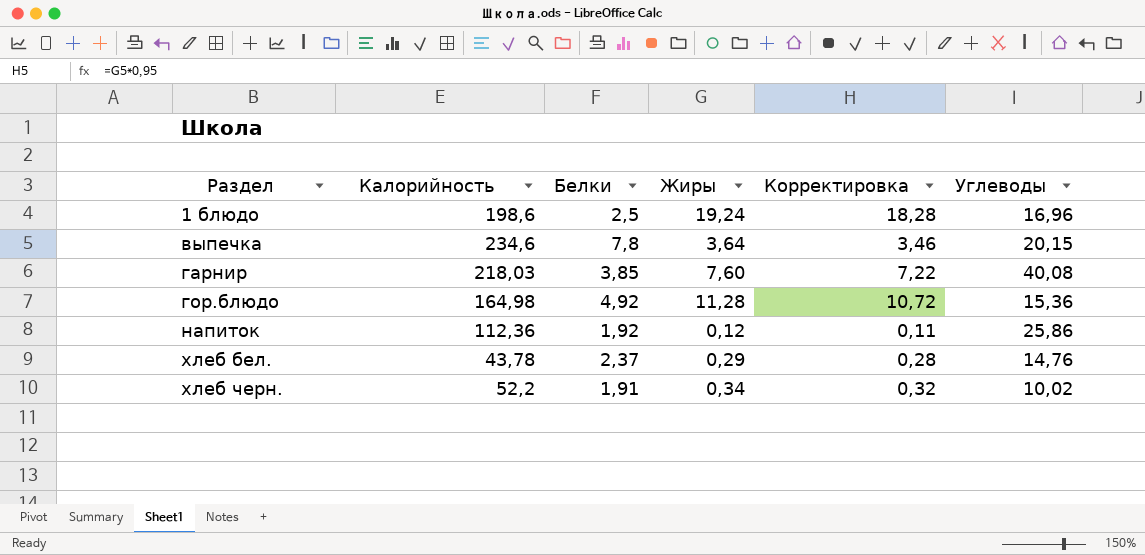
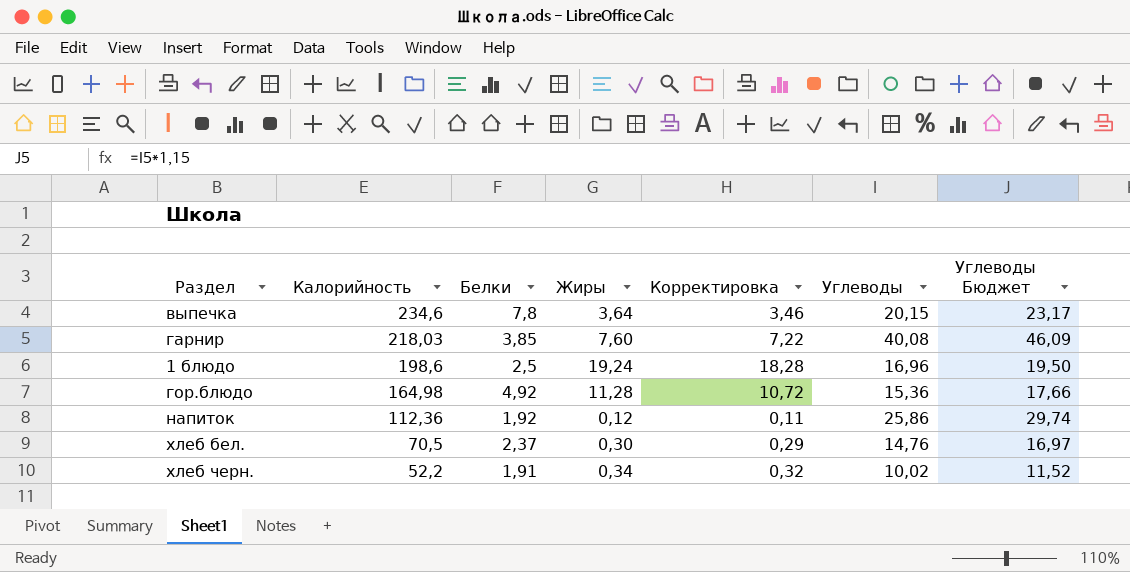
row order: Раздел ascending -> Калорийность descending
column Углеводы Бюджет | formula: none -> [Углеводы] * 1,15
хлеб бел. | Калорийность: 43,78 -> 70,5
хлеб бел. | Жиры: 0,29 -> 0,30
хлеб бел. | Корректировка: 0,28 -> 0,29

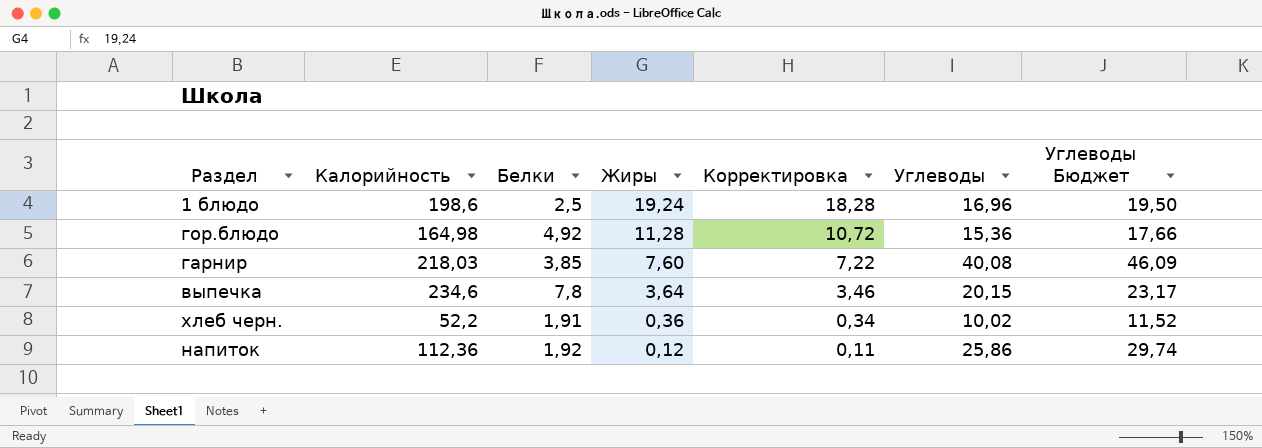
row order: Калорийность descending -> Жиры descending
row хлеб бел.: 70,5 | 2,37 | 0,30 | 0,29 | 14,76 | 16,97 -> none
хлеб черн. | Жиры: 0,34 -> 0,36
хлеб черн. | Корректировка: 0,32 -> 0,34

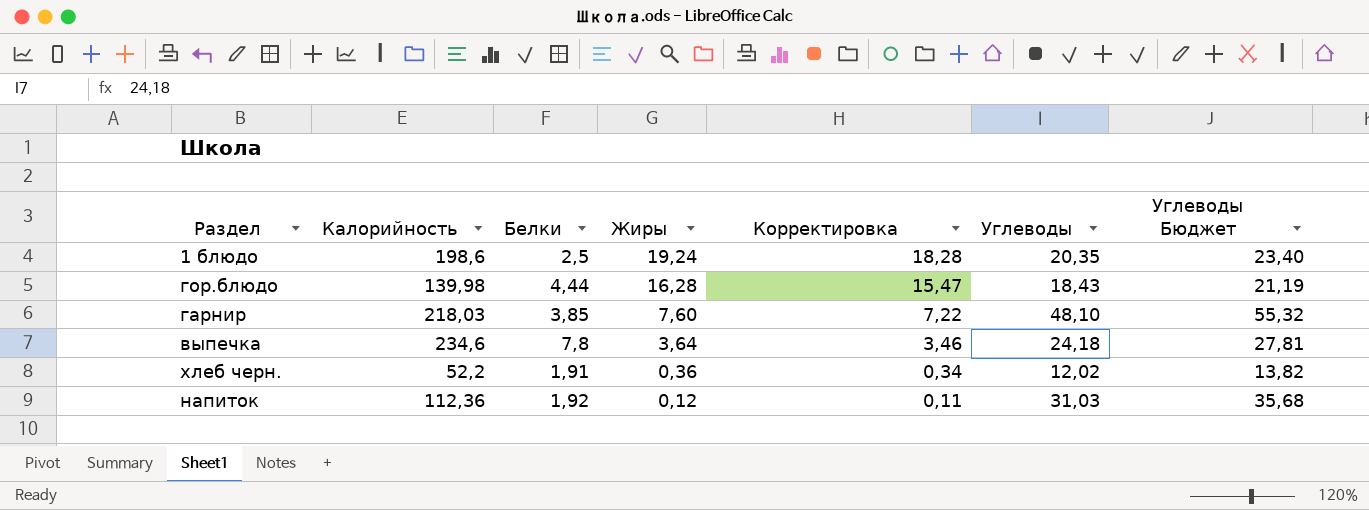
1 блюдо | Углеводы: 16,96 -> 20,35
1 блюдо | Углеводы Бюджет: 19,50 -> 23,40
гор.блюдо | Калорийность: 164,98 -> 139,98
гор.блюдо | Белки: 4,92 -> 4,44
гор.блюдо | Жиры: 11,28 -> 16,28
гор.блюдо | Корректировка: 10,72 -> 15,47
гор.блюдо | Углеводы: 15,36 -> 18,43
гор.блюдо | Углеводы Бюджет: 17,66 -> 21,19
гарнир | Углеводы: 40,08 -> 48,10
гарнир | Углеводы Бюджет: 46,09 -> 55,32
выпечка | Углеводы: 20,15 -> 24,18
выпечка | Углеводы Бюджет: 23,17 -> 27,81
хлеб черн. | Углеводы: 10,02 -> 12,02
хлеб черн. | Углеводы Бюджет: 11,52 -> 13,82
напиток | Углеводы: 25,86 -> 31,03
напиток | Углеводы Бюджет: 29,74 -> 35,68

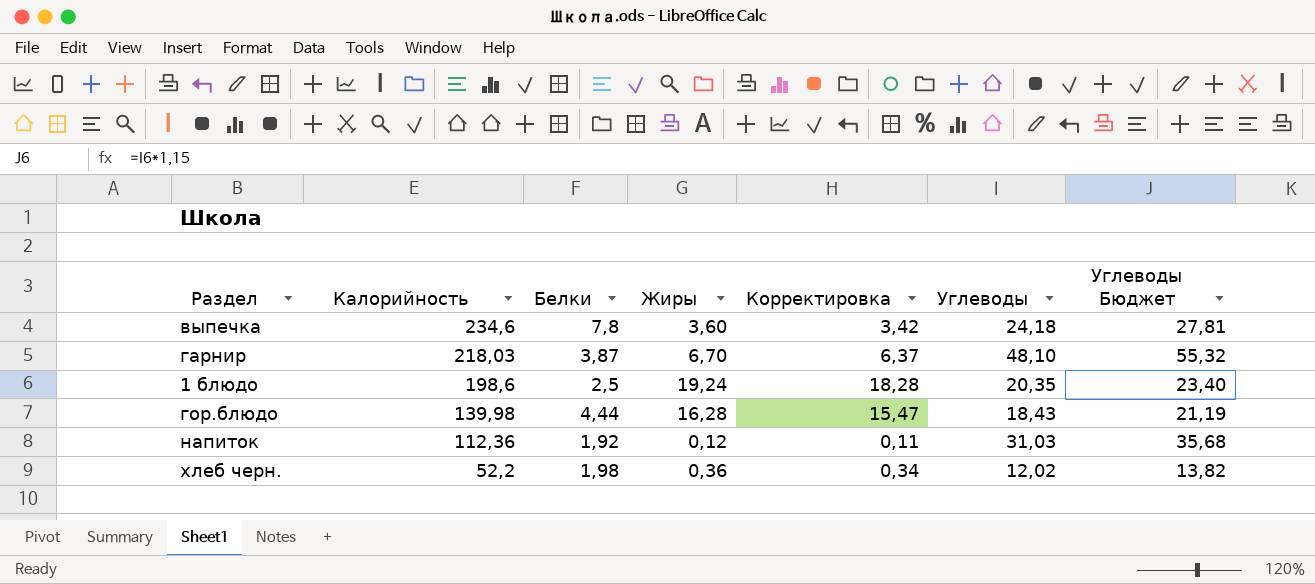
row order: Жиры descending -> Калорийность descending
выпечка | Жиры: 3,64 -> 3,60
выпечка | Корректировка: 3,46 -> 3,42
гарнир | Белки: 3,85 -> 3,87
гарнир | Жиры: 7,60 -> 6,70
гарнир | Корректировка: 7,22 -> 6,37
хлеб черн. | Белки: 1,91 -> 1,98

